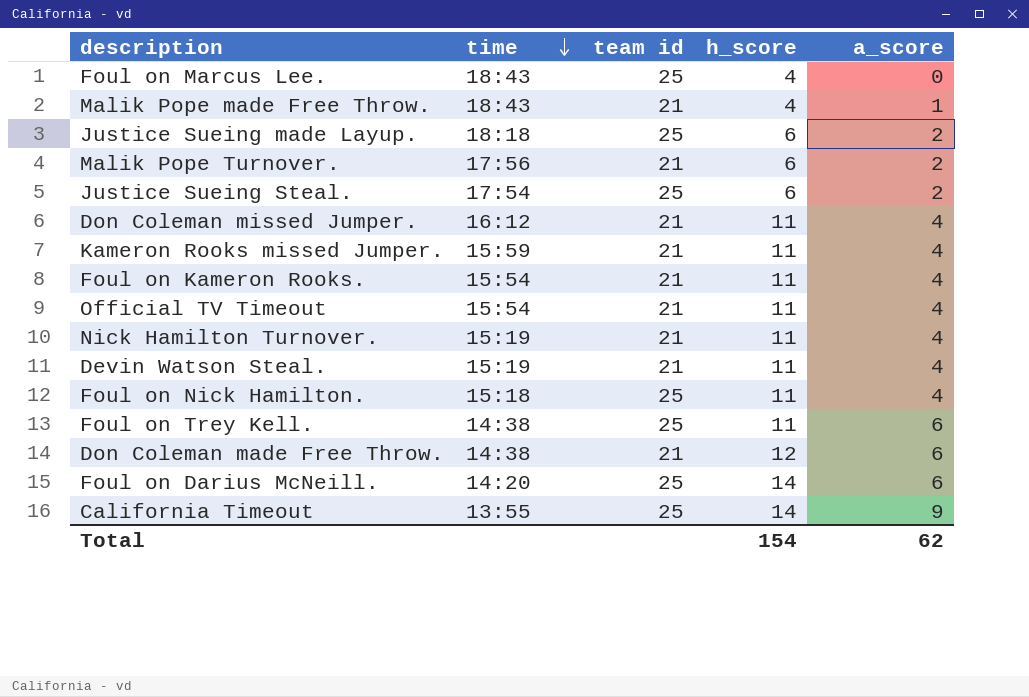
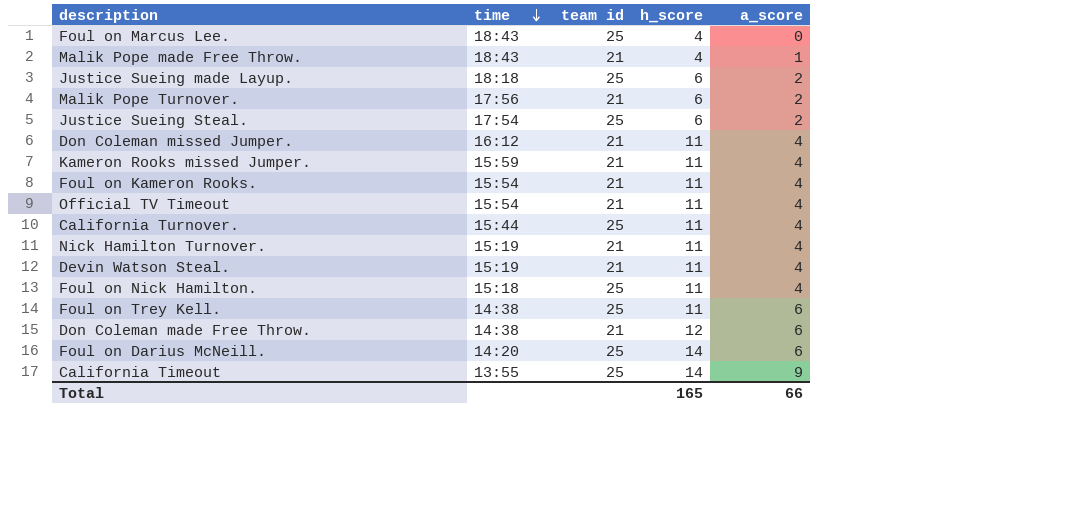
row California Turnover.: none -> 15:44 | 25 | 11 | 4
Total | h_score: 154 -> 165
Total | a_score: 62 -> 66

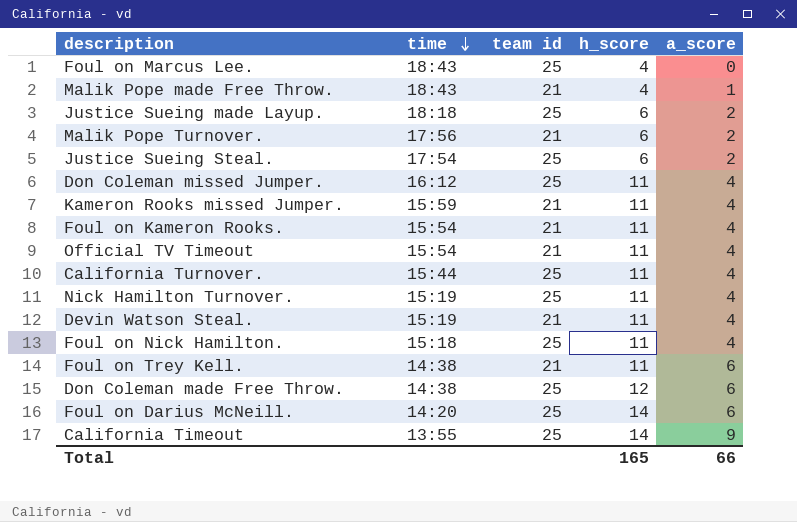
Don Coleman missed Jumper. | team id: 21 -> 25
Nick Hamilton Turnover. | team id: 21 -> 25
Foul on Trey Kell. | team id: 25 -> 21
Don Coleman made Free Throw. | team id: 21 -> 25

